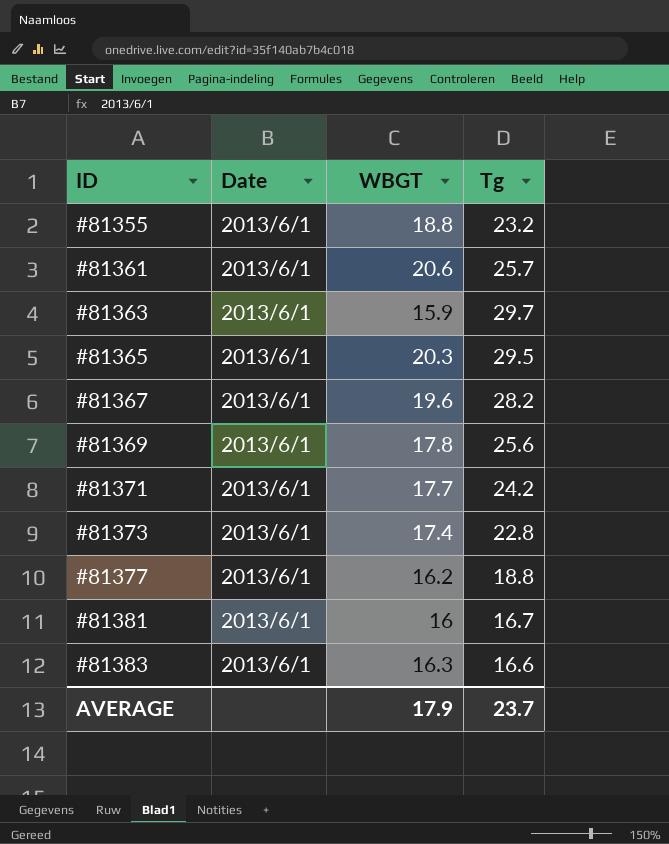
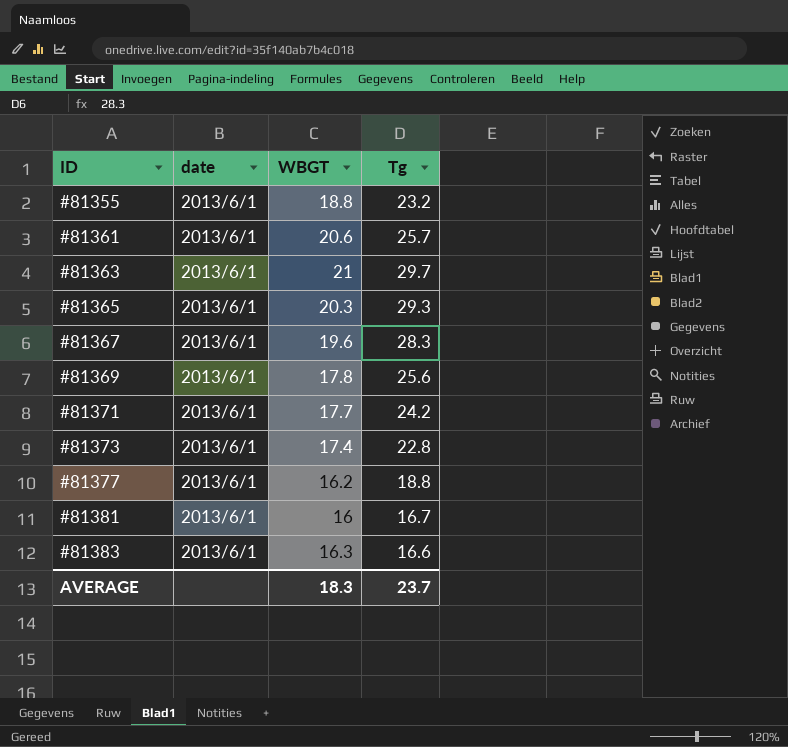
column name: Date -> date
#81363 | WBGT: 15.9 -> 21
#81365 | Tg: 29.5 -> 29.3
#81367 | Tg: 28.2 -> 28.3
AVERAGE | WBGT: 17.9 -> 18.3

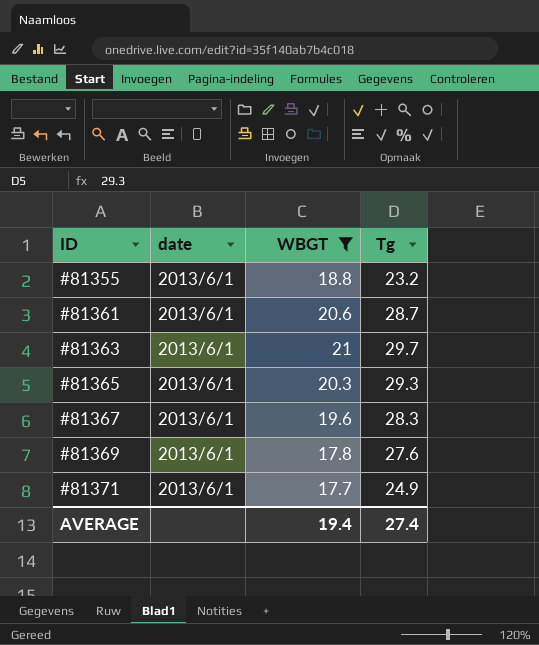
filter: none -> WBGT >= 17.7
#81361 | Tg: 25.7 -> 28.7
#81369 | Tg: 25.6 -> 27.6
#81371 | Tg: 24.2 -> 24.9
AVERAGE | WBGT: 18.3 -> 19.4
AVERAGE | Tg: 23.7 -> 27.4

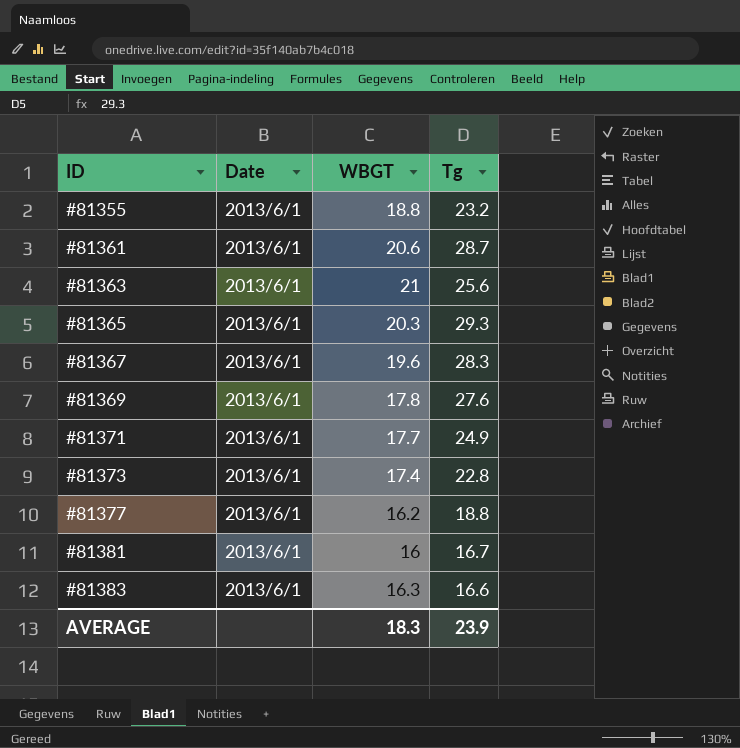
filter: WBGT >= 17.7 -> none
column name: date -> Date
#81363 | Tg: 29.7 -> 25.6
AVERAGE | WBGT: 19.4 -> 18.3
AVERAGE | Tg: 27.4 -> 23.9

